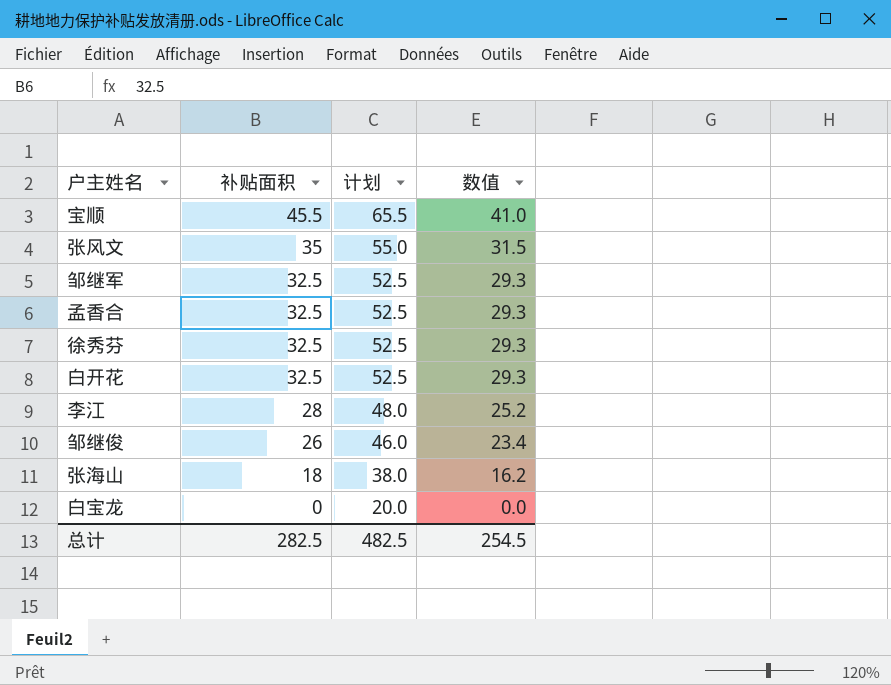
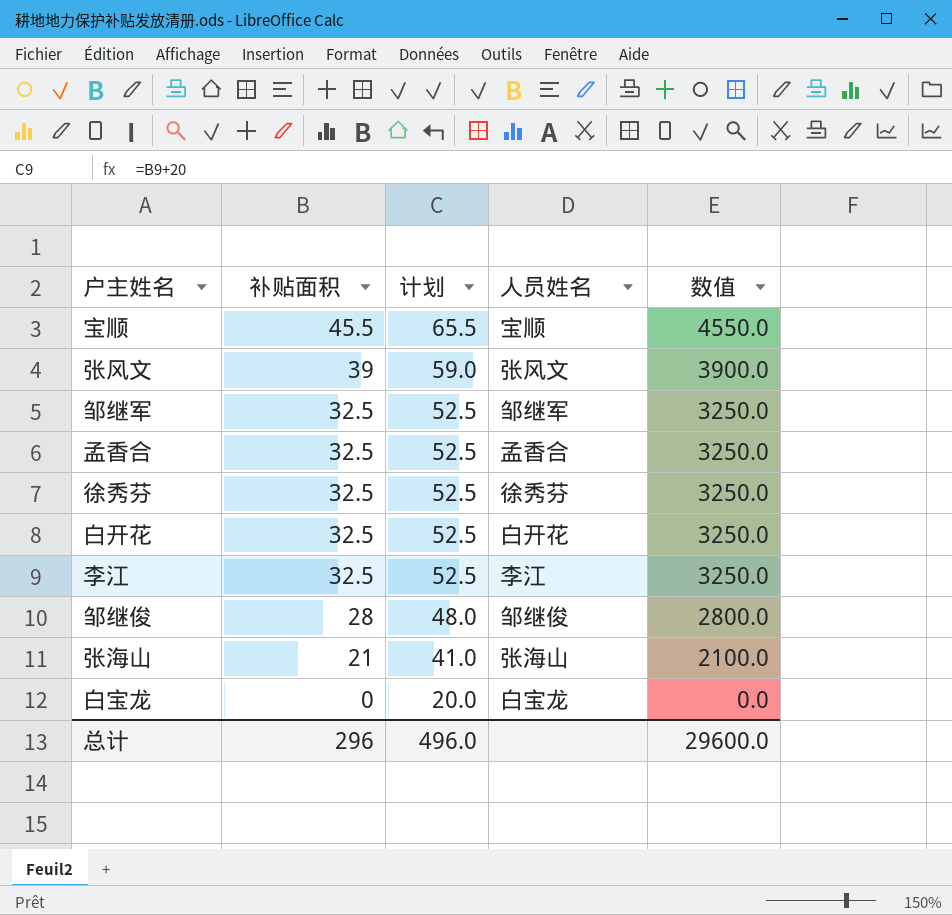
column 人员姓名 | position: none -> 4
column 数值 | formula: [补贴面积] * 0.9 -> [补贴面积] * 100
张风文 | 补贴面积: 35 -> 39
张风文 | 计划: 55.0 -> 59.0
李江 | 补贴面积: 28 -> 32.5
李江 | 计划: 48.0 -> 52.5
邹继俊 | 补贴面积: 26 -> 28
邹继俊 | 计划: 46.0 -> 48.0
张海山 | 补贴面积: 18 -> 21
张海山 | 计划: 38.0 -> 41.0
总计 | 补贴面积: 282.5 -> 296
总计 | 计划: 482.5 -> 496.0
总计 | 数值: 254.5 -> 29600.0

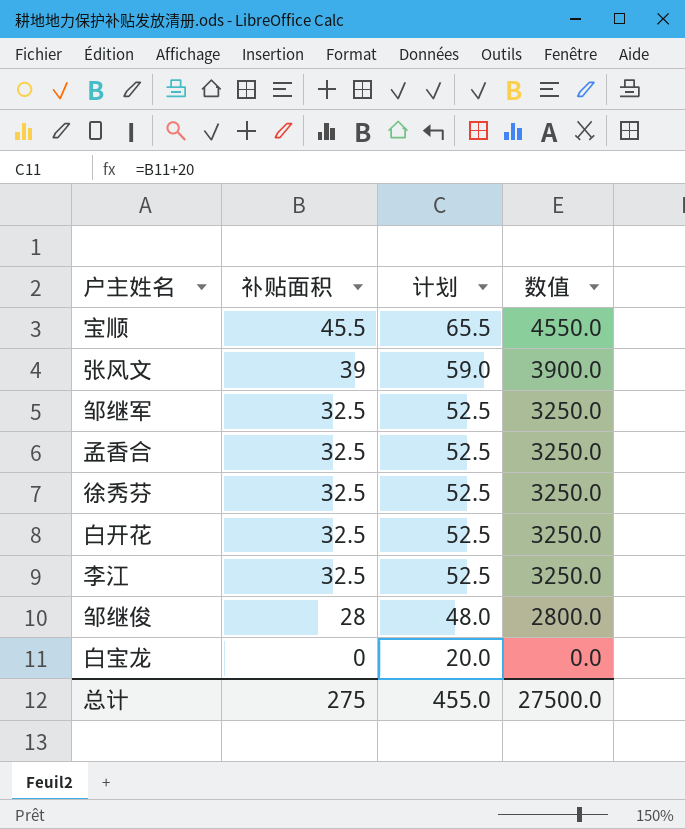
column 人员姓名 | position: 4 -> none
row 张海山: 21 | 41.0 | 张海山 | 2100.0 -> none
总计 | 补贴面积: 296 -> 275
总计 | 计划: 496.0 -> 455.0
总计 | 数值: 29600.0 -> 27500.0

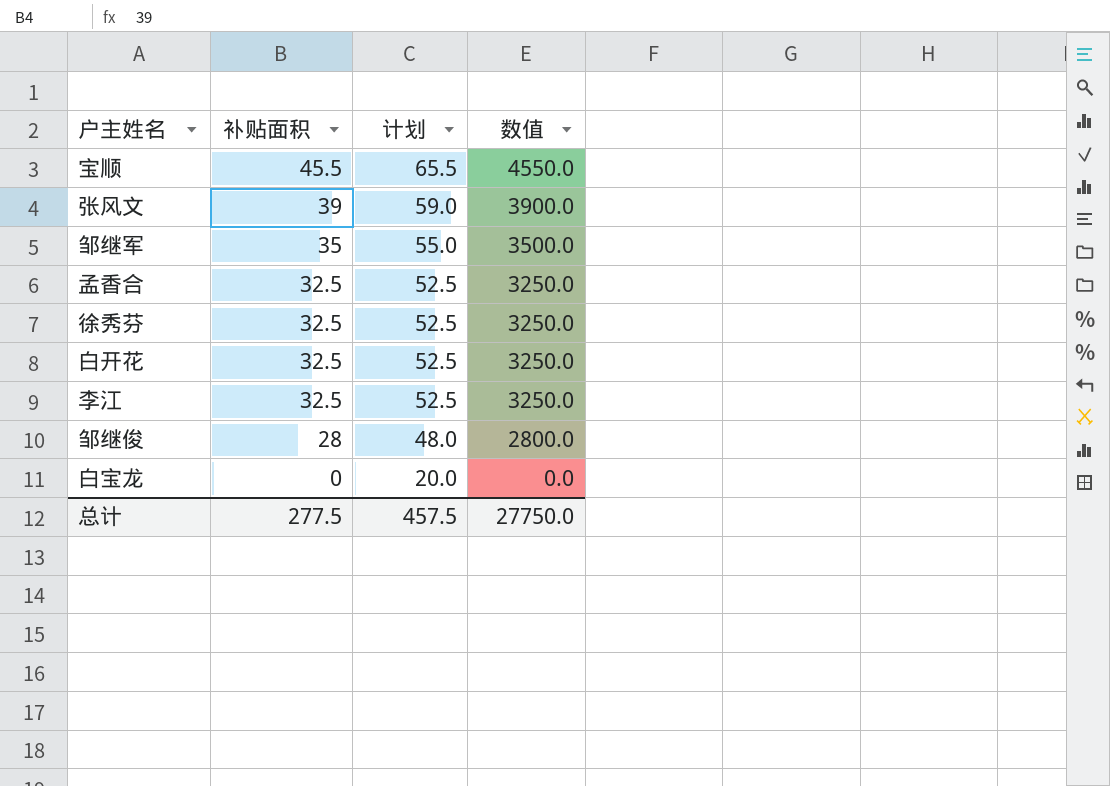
邹继军 | 补贴面积: 32.5 -> 35
邹继军 | 计划: 52.5 -> 55.0
邹继军 | 数值: 3250.0 -> 3500.0
总计 | 补贴面积: 275 -> 277.5
总计 | 计划: 455.0 -> 457.5
总计 | 数值: 27500.0 -> 27750.0

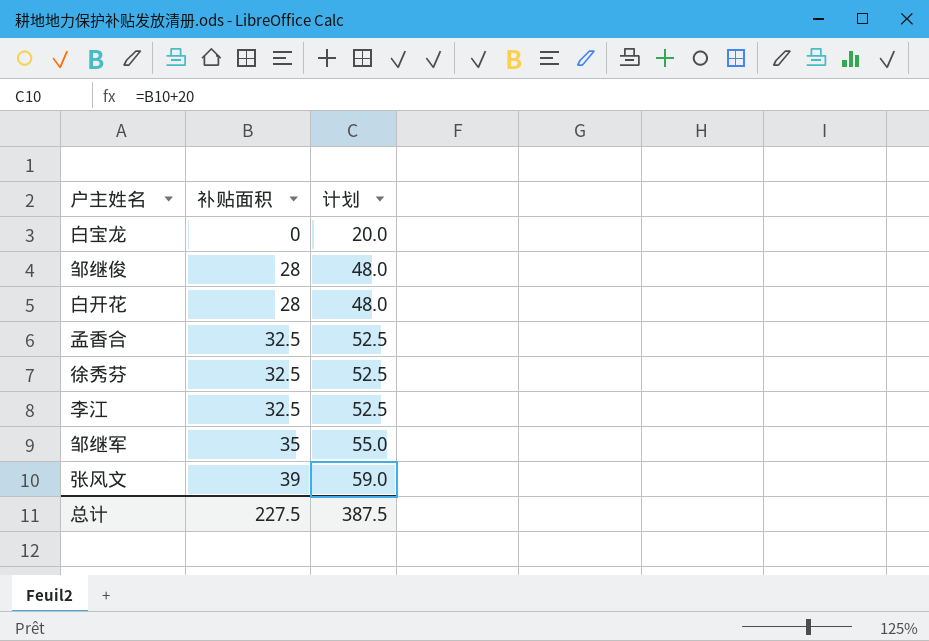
row order: 补贴面积 descending -> 补贴面积 ascending
column 数值 | formula: [补贴面积] * 100 -> none
row 宝顺: 45.5 | 65.5 | 4550.0 -> none
白开花 | 补贴面积: 32.5 -> 28
白开花 | 计划: 52.5 -> 48.0
总计 | 补贴面积: 277.5 -> 227.5
总计 | 计划: 457.5 -> 387.5

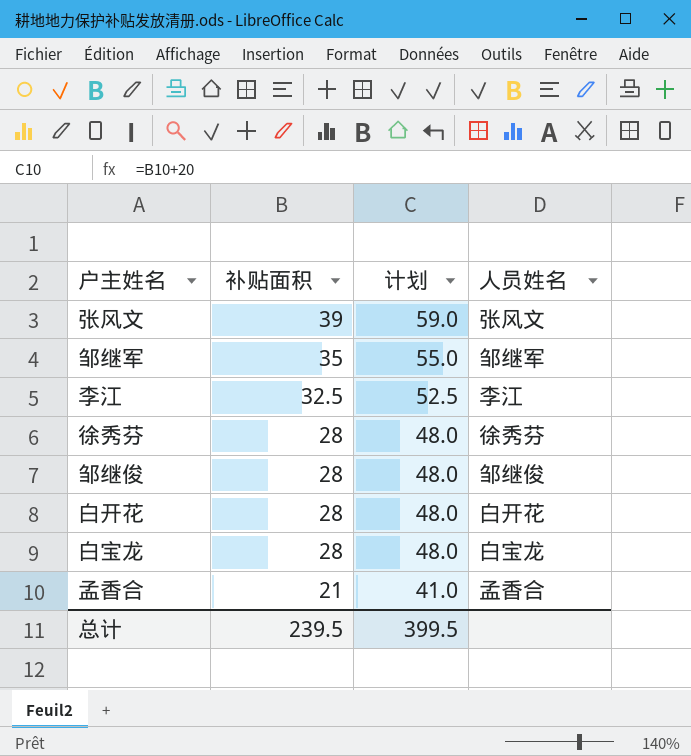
row order: 补贴面积 ascending -> 补贴面积 descending
column 人员姓名 | position: none -> 4
徐秀芬 | 补贴面积: 32.5 -> 28
徐秀芬 | 计划: 52.5 -> 48.0
白宝龙 | 补贴面积: 0 -> 28
白宝龙 | 计划: 20.0 -> 48.0
孟香合 | 补贴面积: 32.5 -> 21
孟香合 | 计划: 52.5 -> 41.0
总计 | 补贴面积: 227.5 -> 239.5
总计 | 计划: 387.5 -> 399.5

